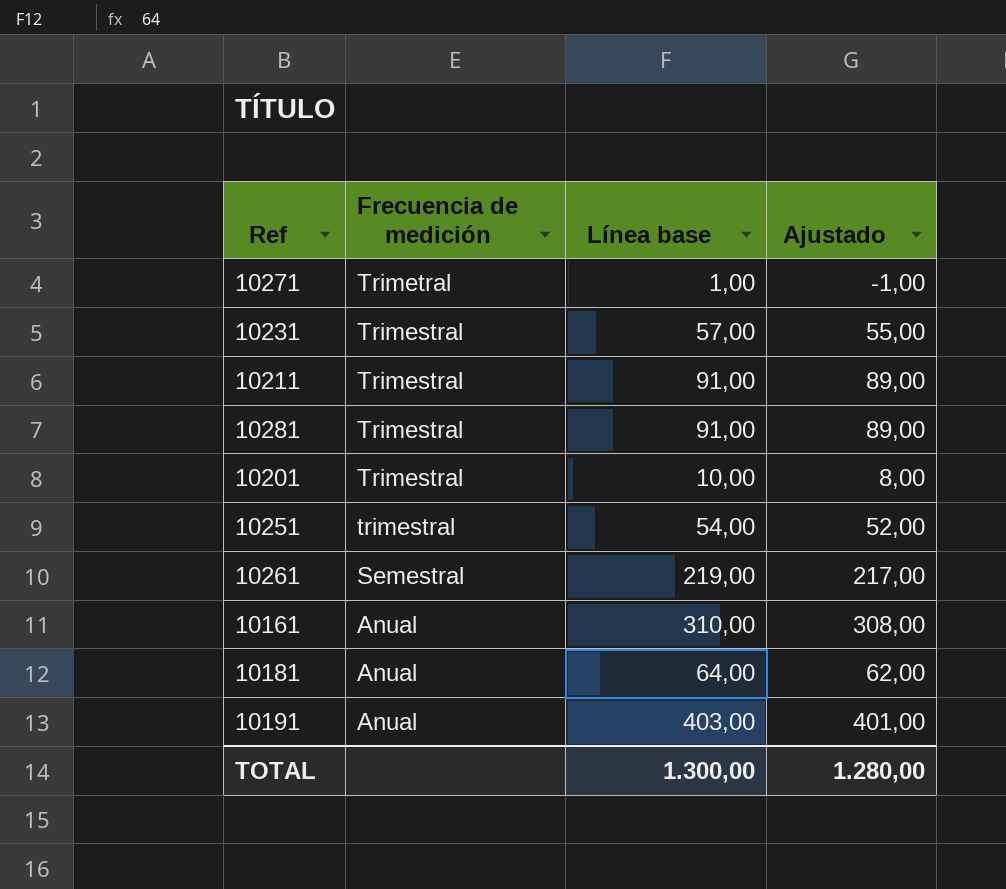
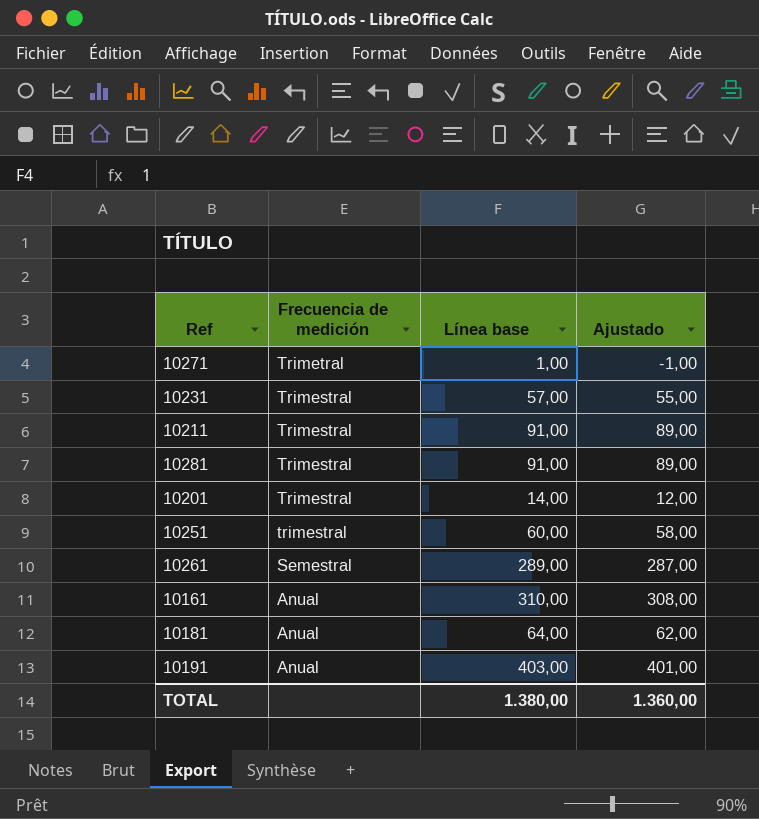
10201 | Línea base: 10,00 -> 14,00
10201 | Ajustado: 8,00 -> 12,00
10251 | Línea base: 54,00 -> 60,00
10251 | Ajustado: 52,00 -> 58,00
10261 | Línea base: 219,00 -> 289,00
10261 | Ajustado: 217,00 -> 287,00
TOTAL | Línea base: 1.300,00 -> 1.380,00
TOTAL | Ajustado: 1.280,00 -> 1.360,00

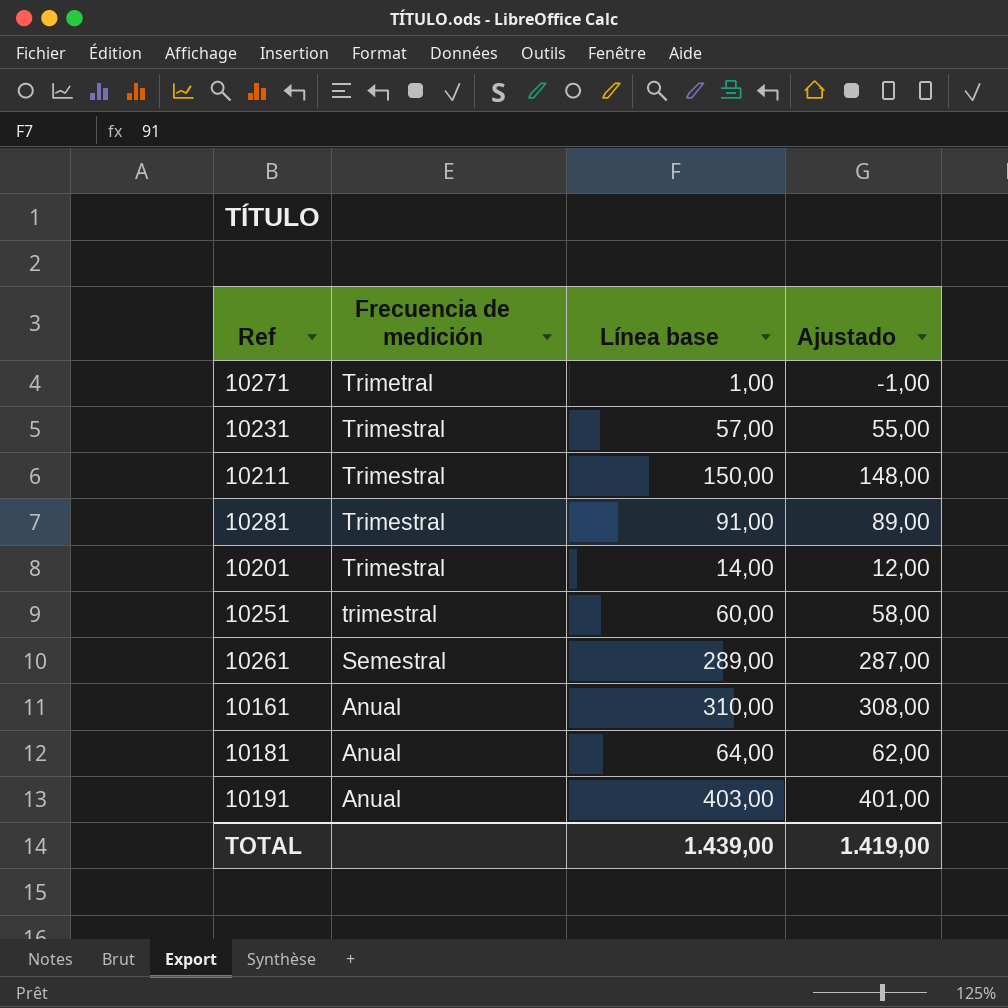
10211 | Línea base: 91,00 -> 150,00
10211 | Ajustado: 89,00 -> 148,00
TOTAL | Línea base: 1.380,00 -> 1.439,00
TOTAL | Ajustado: 1.360,00 -> 1.419,00

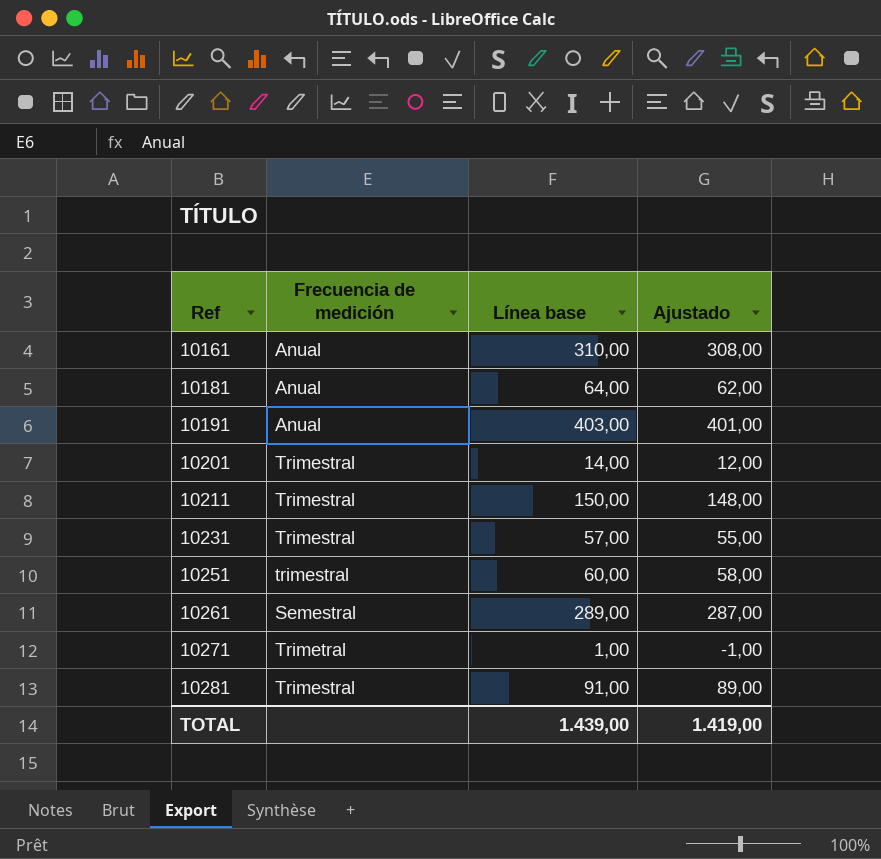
row order: Frecuencia de medición descending -> Ref ascending

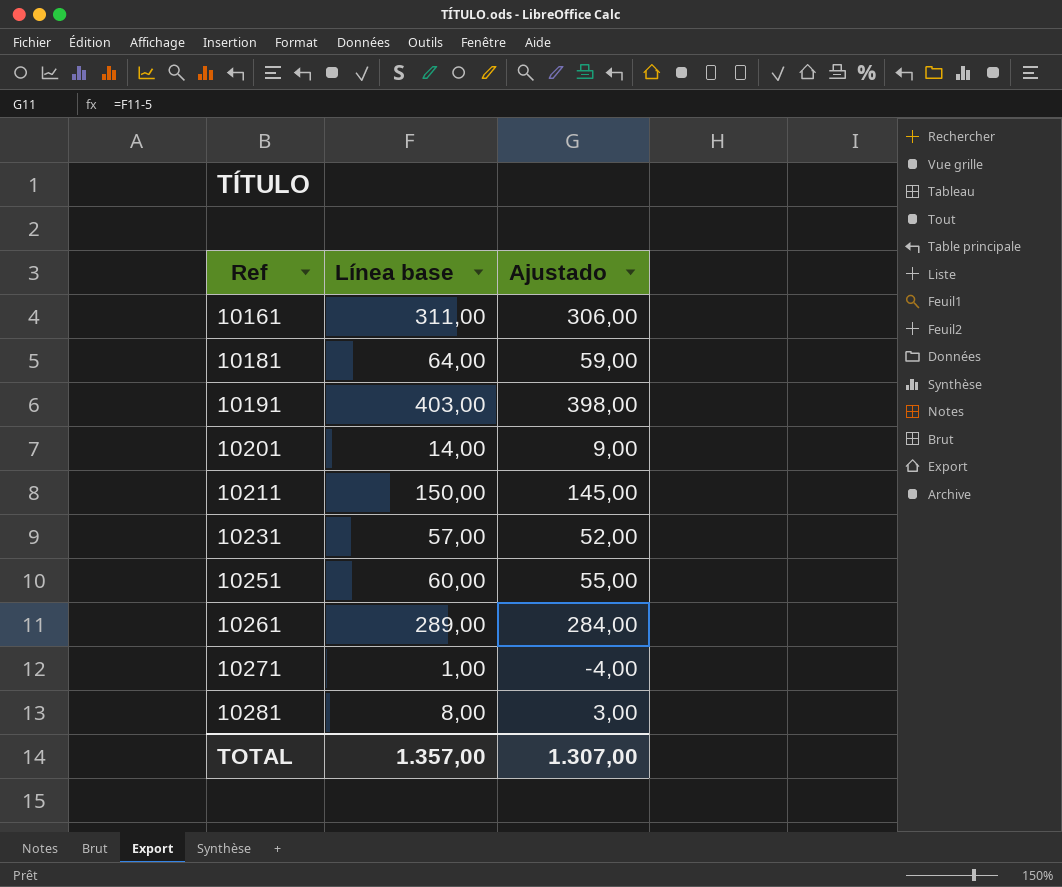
column Frecuencia de medición | position: 2 -> none
column Ajustado | formula: [Línea base] - 2 -> [Línea base] - 5
10161 | Línea base: 310,00 -> 311,00
10281 | Línea base: 91,00 -> 8,00
TOTAL | Línea base: 1.439,00 -> 1.357,00
TOTAL | Ajustado: 1.419,00 -> 1.307,00

